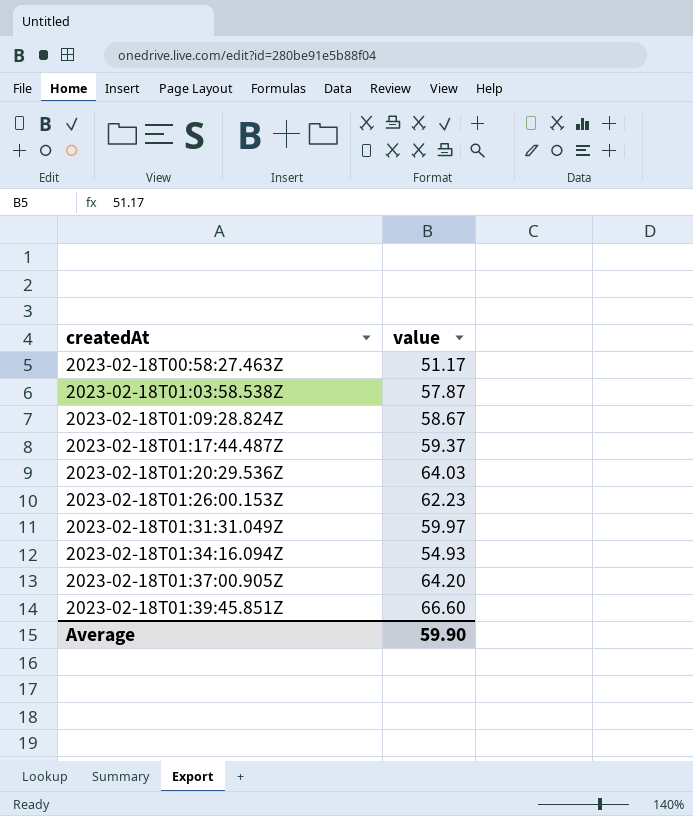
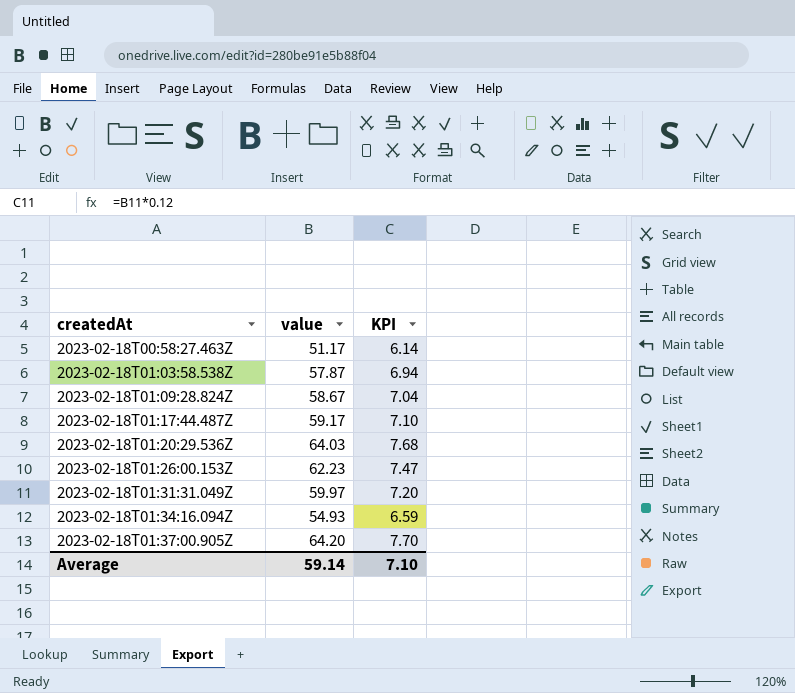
column KPI | formula: none -> [value] * 0.12
row 2023-02-18T01:39:45.851Z: 66.60 -> none
2023-02-18T01:17:44.487Z | value: 59.37 -> 59.17
Average | value: 59.90 -> 59.14

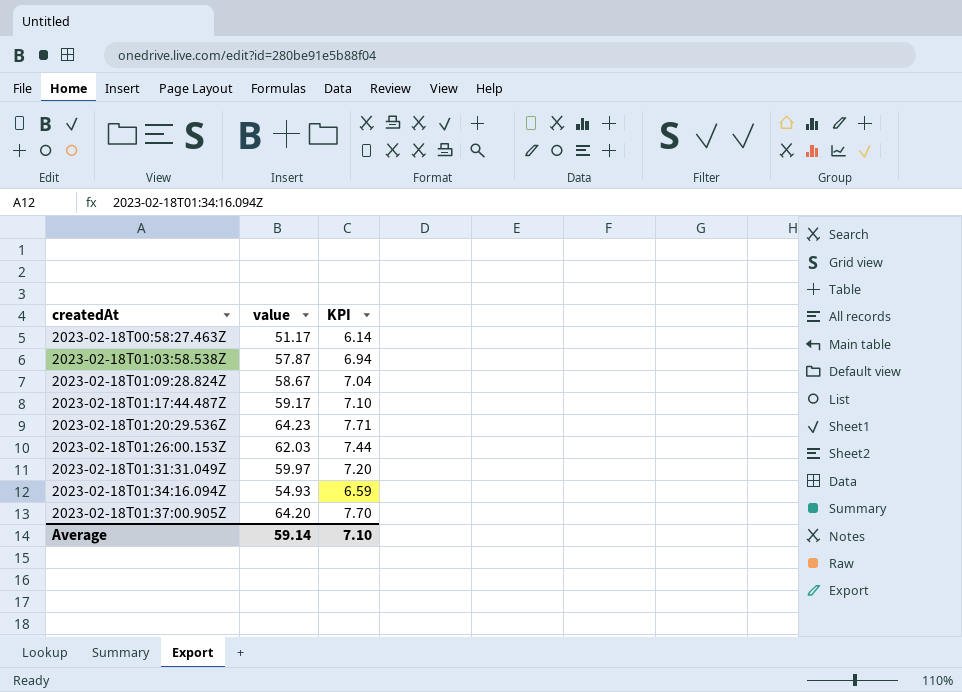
2023-02-18T01:20:29.536Z | value: 64.03 -> 64.23
2023-02-18T01:20:29.536Z | KPI: 7.68 -> 7.71
2023-02-18T01:26:00.153Z | value: 62.23 -> 62.03
2023-02-18T01:26:00.153Z | KPI: 7.47 -> 7.44

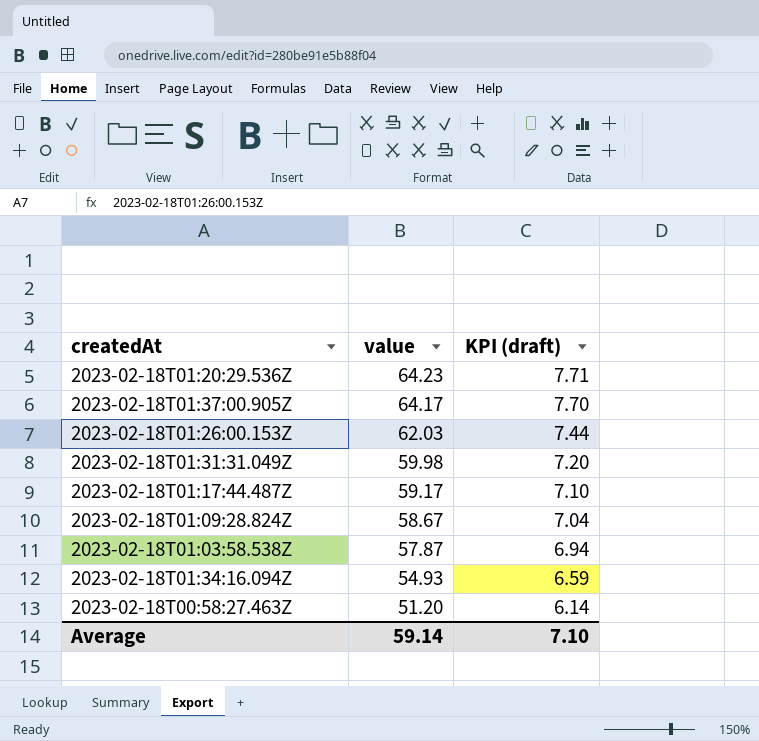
row order: createdAt ascending -> value descending
column name: KPI -> KPI (draft)
2023-02-18T01:37:00.905Z | value: 64.20 -> 64.17
2023-02-18T01:31:31.049Z | value: 59.97 -> 59.98
2023-02-18T00:58:27.463Z | value: 51.17 -> 51.20

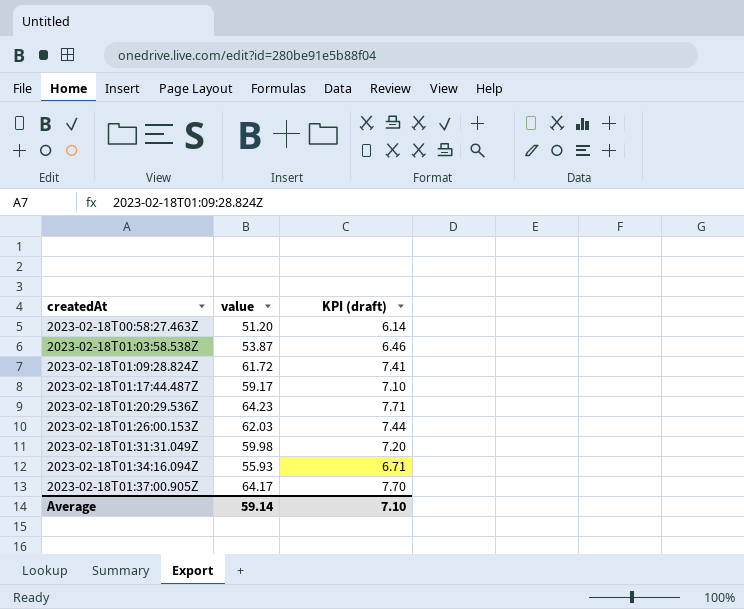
row order: value descending -> createdAt ascending
2023-02-18T01:03:58.538Z | value: 57.87 -> 53.87
2023-02-18T01:03:58.538Z | KPI (draft): 6.94 -> 6.46
2023-02-18T01:09:28.824Z | value: 58.67 -> 61.72
2023-02-18T01:09:28.824Z | KPI (draft): 7.04 -> 7.41
2023-02-18T01:34:16.094Z | value: 54.93 -> 55.93
2023-02-18T01:34:16.094Z | KPI (draft): 6.59 -> 6.71

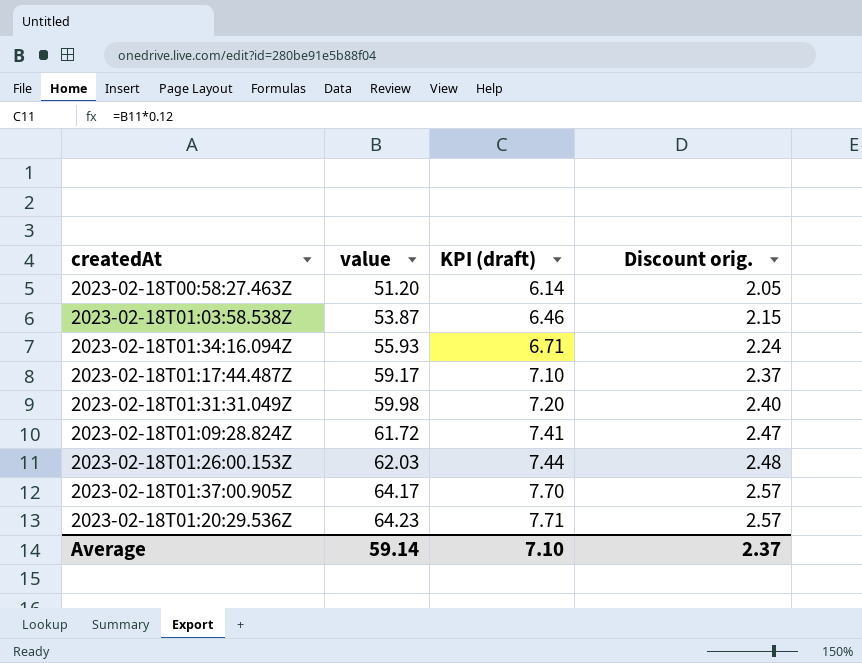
row order: createdAt ascending -> value ascending
column Discount orig. | formula: none -> [value] * 0.04

